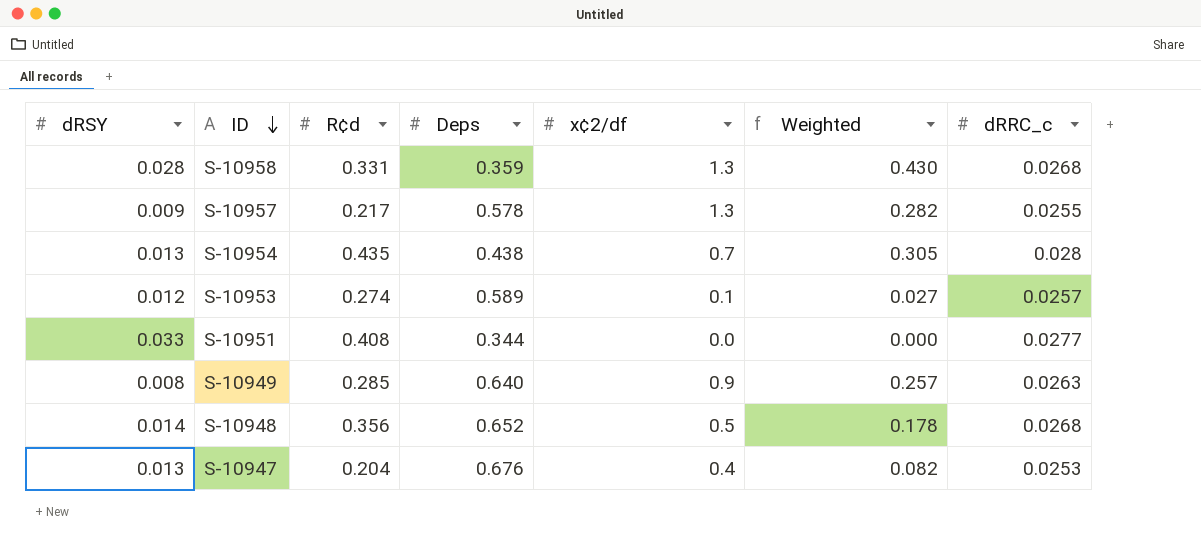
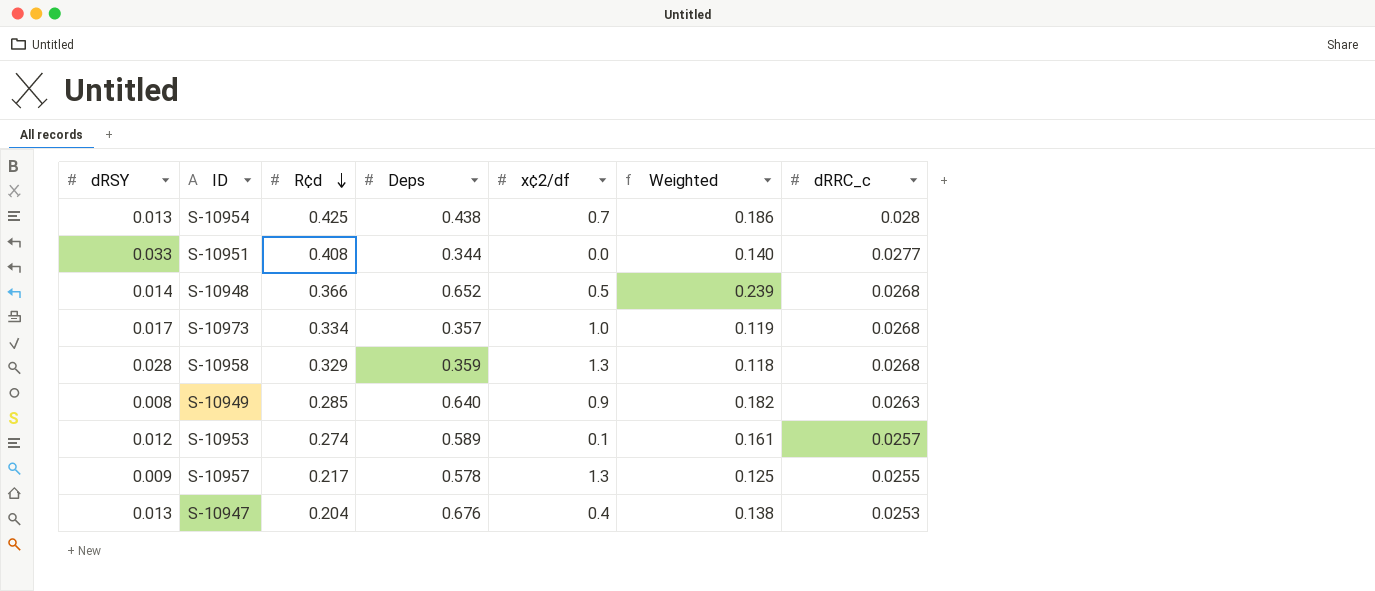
row order: ID descending -> R¢d descending
column Weighted | formula: [R¢d] * [x¢2/df] -> [R¢d] * [Deps]
S-10954 | R¢d: 0.435 -> 0.425
S-10948 | R¢d: 0.356 -> 0.366
row S-10973: none -> 0.017 | 0.334 | 0.357 | 1.0 | 0.119 | 0.0268
S-10958 | R¢d: 0.331 -> 0.329

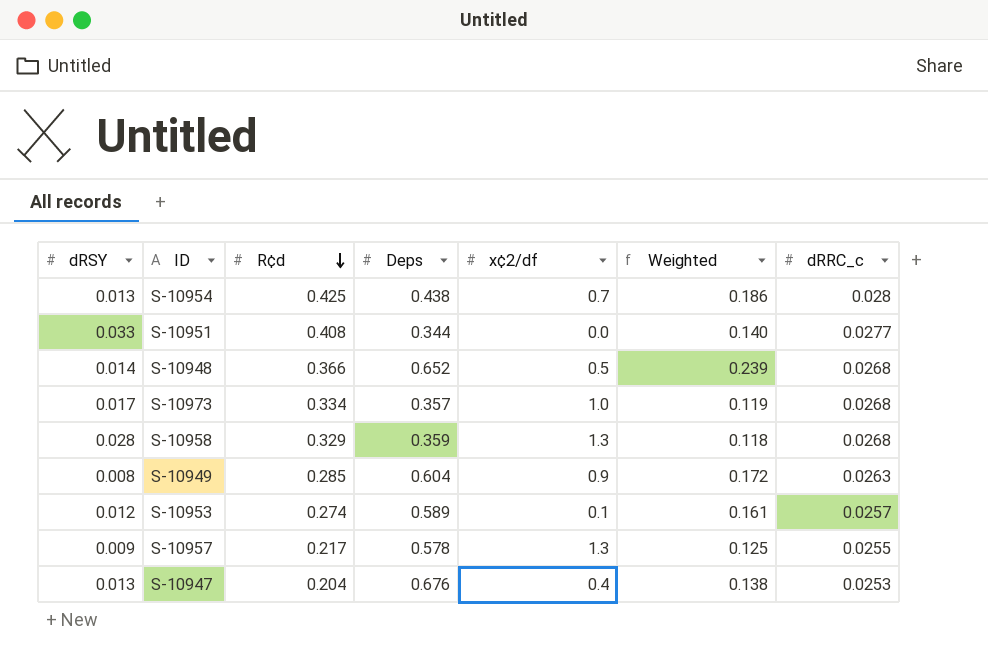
S-10949 | Deps: 0.640 -> 0.604
S-10949 | Weighted: 0.182 -> 0.172

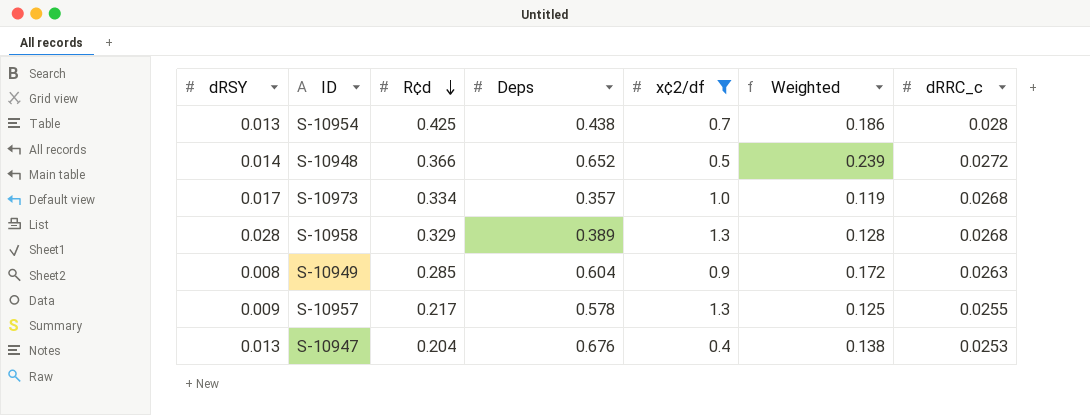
filter: none -> x¢2/df >= 0.4
S-10948 | dRRC_c: 0.0268 -> 0.0272
S-10958 | Deps: 0.359 -> 0.389
S-10958 | Weighted: 0.118 -> 0.128

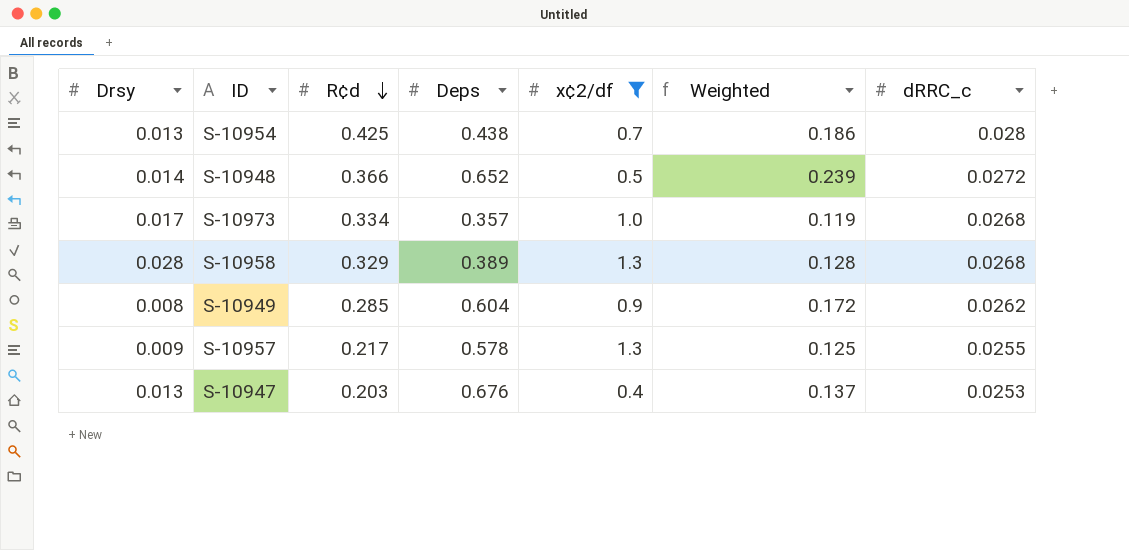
column name: dRSY -> Drsy
S-10949 | dRRC_c: 0.0263 -> 0.0262
S-10947 | R¢d: 0.204 -> 0.203
S-10947 | Weighted: 0.138 -> 0.137

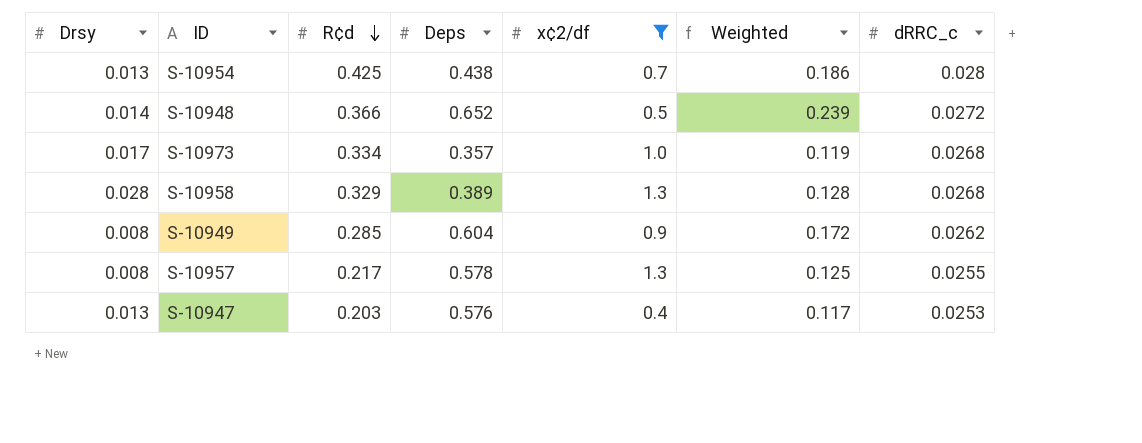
S-10957 | Drsy: 0.009 -> 0.008
S-10947 | Deps: 0.676 -> 0.576
S-10947 | Weighted: 0.137 -> 0.117

